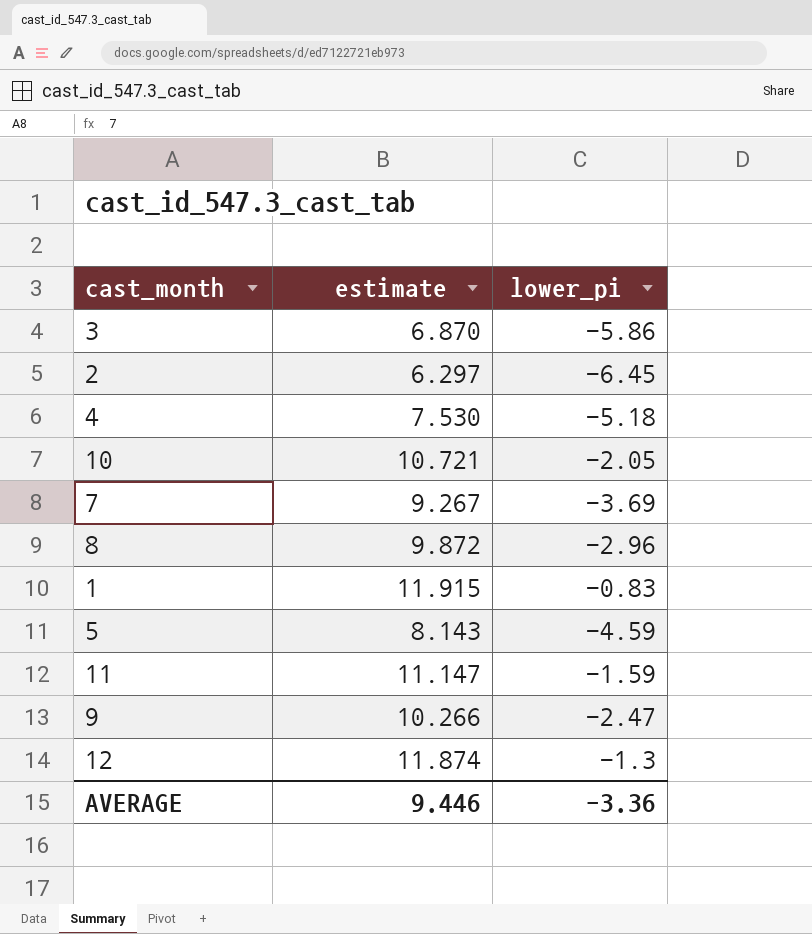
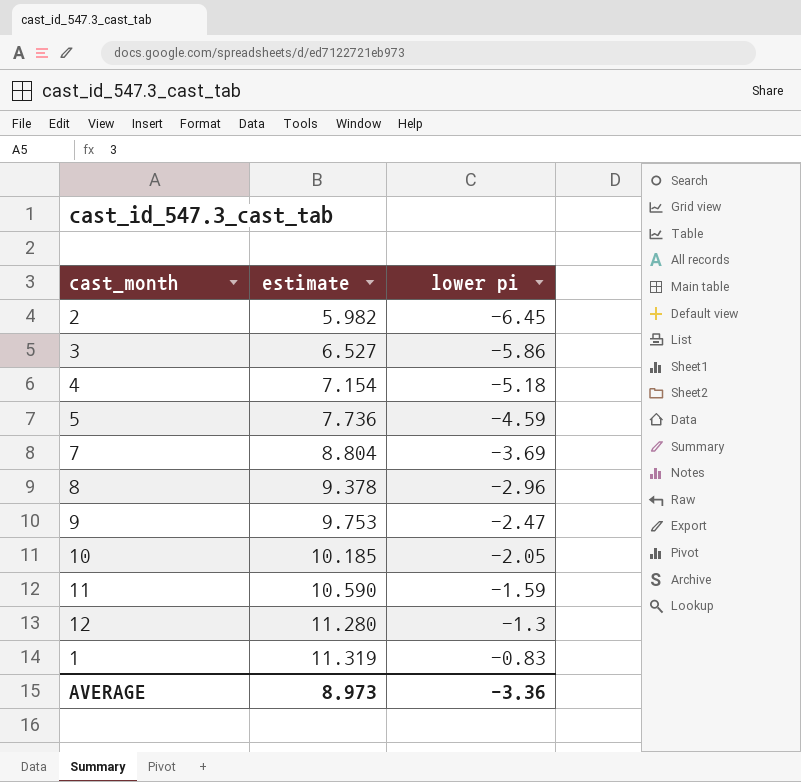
row order: none -> estimate ascending
column name: lower_pi -> lower pi
2 | estimate: 6.297 -> 5.982
3 | estimate: 6.870 -> 6.527
4 | estimate: 7.530 -> 7.154
5 | estimate: 8.143 -> 7.736
7 | estimate: 9.267 -> 8.804
8 | estimate: 9.872 -> 9.378
9 | estimate: 10.266 -> 9.753
10 | estimate: 10.721 -> 10.185
11 | estimate: 11.147 -> 10.590
12 | estimate: 11.874 -> 11.280
1 | estimate: 11.915 -> 11.319
AVERAGE | estimate: 9.446 -> 8.973

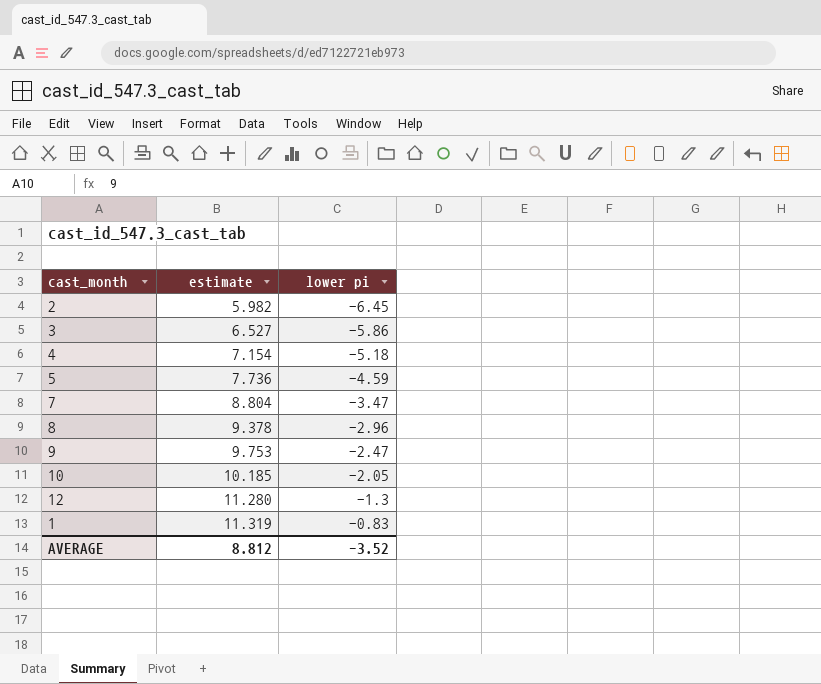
row 11: 10.590 | -1.59 -> none
7 | lower pi: -3.69 -> -3.47
AVERAGE | estimate: 8.973 -> 8.812
AVERAGE | lower pi: -3.36 -> -3.52

